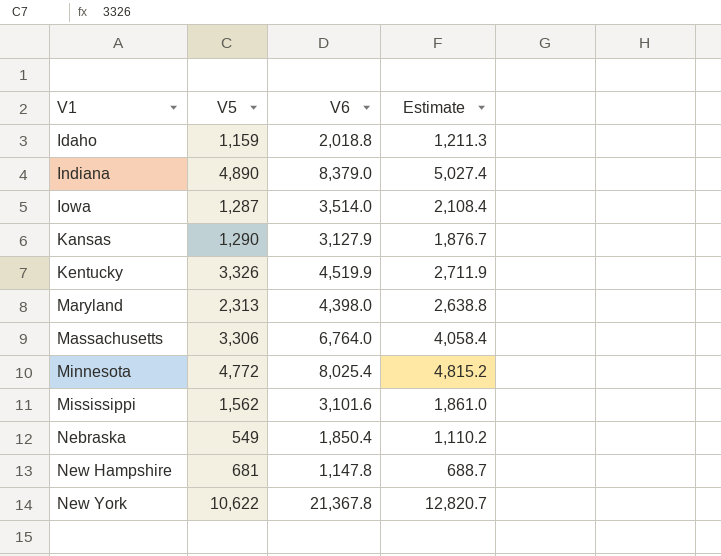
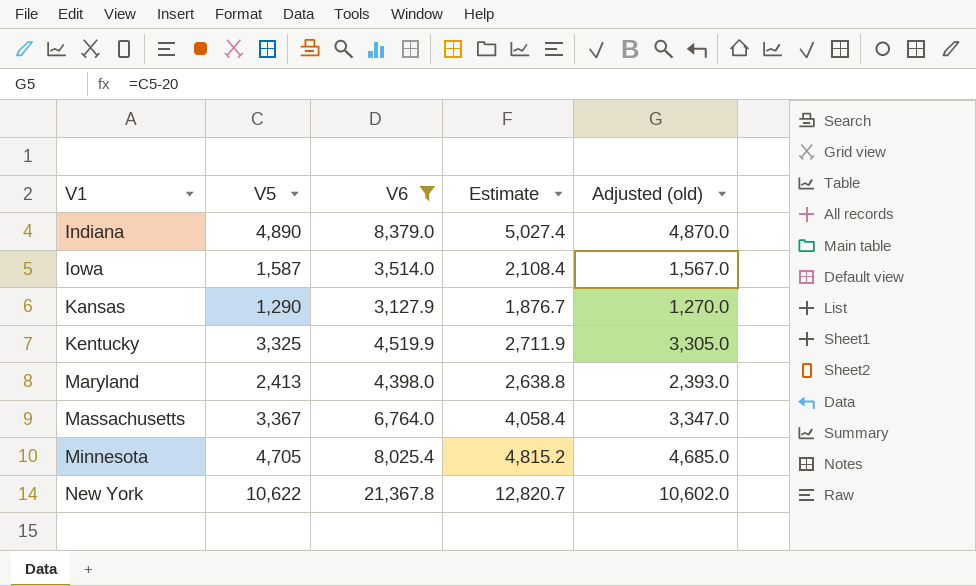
filter: none -> V6 >= 3,127.9
column Adjusted (old) | formula: none -> [V5] - 20
Iowa | V5: 1,287 -> 1,587
Kentucky | V5: 3,326 -> 3,325
Maryland | V5: 2,313 -> 2,413
Massachusetts | V5: 3,306 -> 3,367
Minnesota | V5: 4,772 -> 4,705

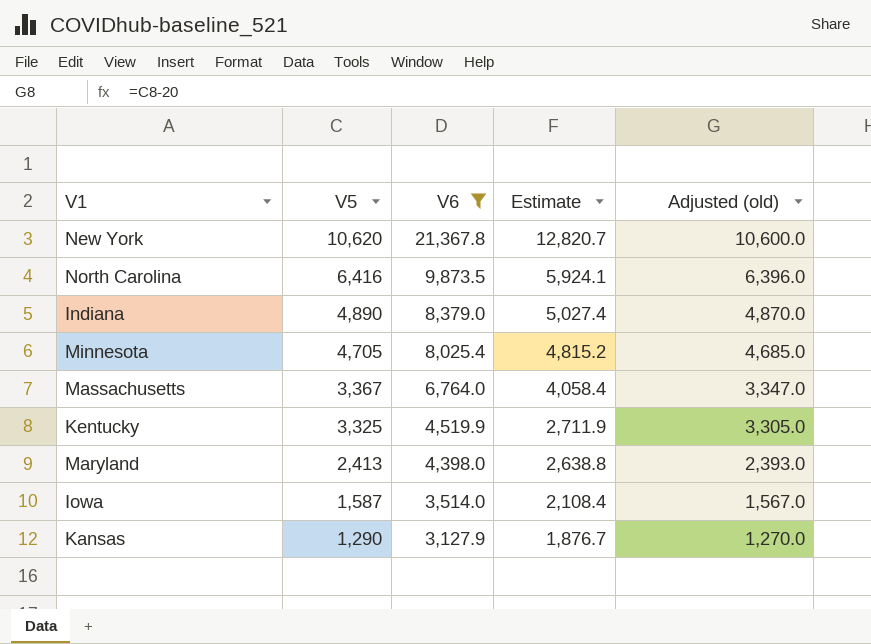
row order: V1 ascending -> V5 descending
New York | V5: 10,622 -> 10,620
New York | Adjusted (old): 10,602.0 -> 10,600.0
row North Carolina: none -> 6,416 | 9,873.5 | 5,924.1 | 6,396.0

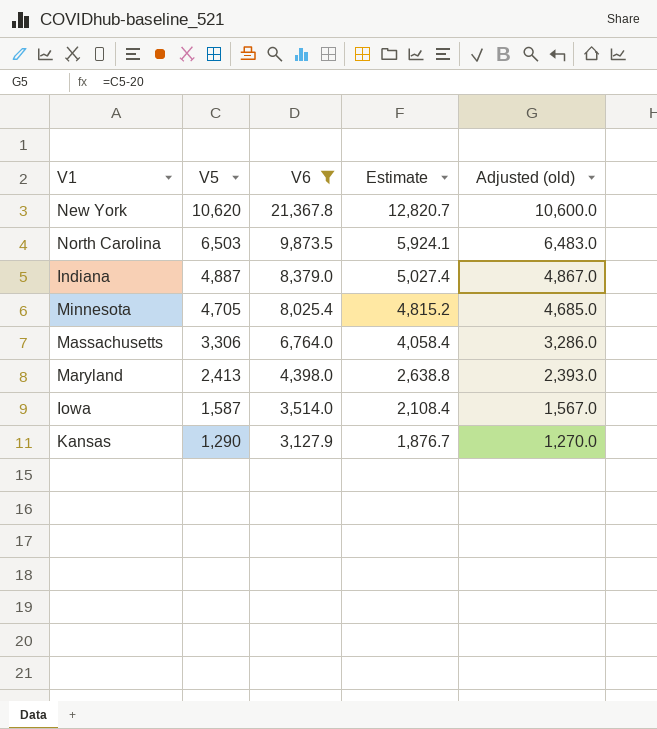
row Kentucky: 3,325 | 4,519.9 | 2,711.9 | 3,305.0 -> none
North Carolina | V5: 6,416 -> 6,503
North Carolina | Adjusted (old): 6,396.0 -> 6,483.0
Indiana | V5: 4,890 -> 4,887
Indiana | Adjusted (old): 4,870.0 -> 4,867.0
Massachusetts | V5: 3,367 -> 3,306
Massachusetts | Adjusted (old): 3,347.0 -> 3,286.0

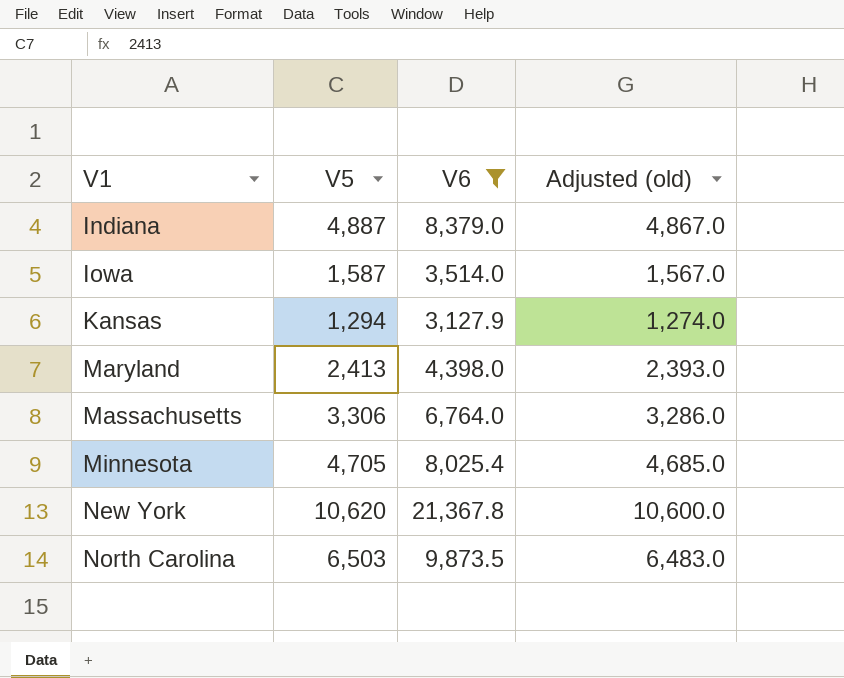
row order: V5 descending -> V1 ascending
column Estimate | formula: [V6] * 0.6 -> none
Kansas | V5: 1,290 -> 1,294
Kansas | Adjusted (old): 1,270.0 -> 1,274.0

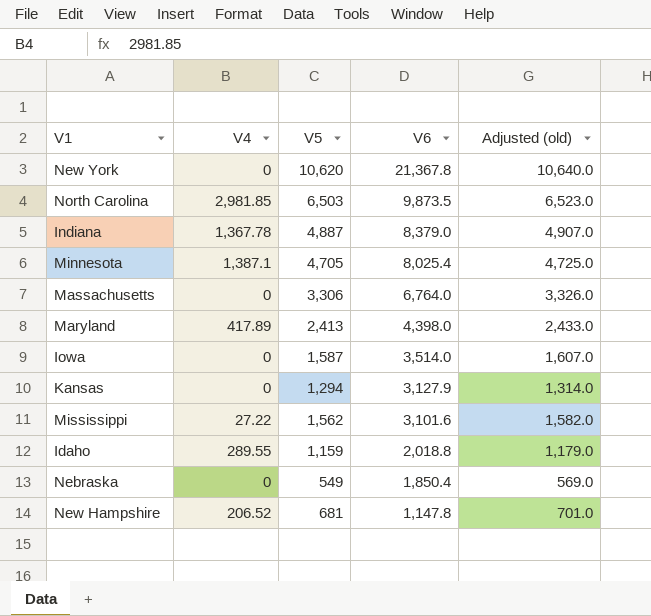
filter: V6 >= 3,127.9 -> none
row order: V1 ascending -> V6 descending
column V4 | position: none -> 2
column Adjusted (old) | formula: [V5] - 20 -> [V5] + 20

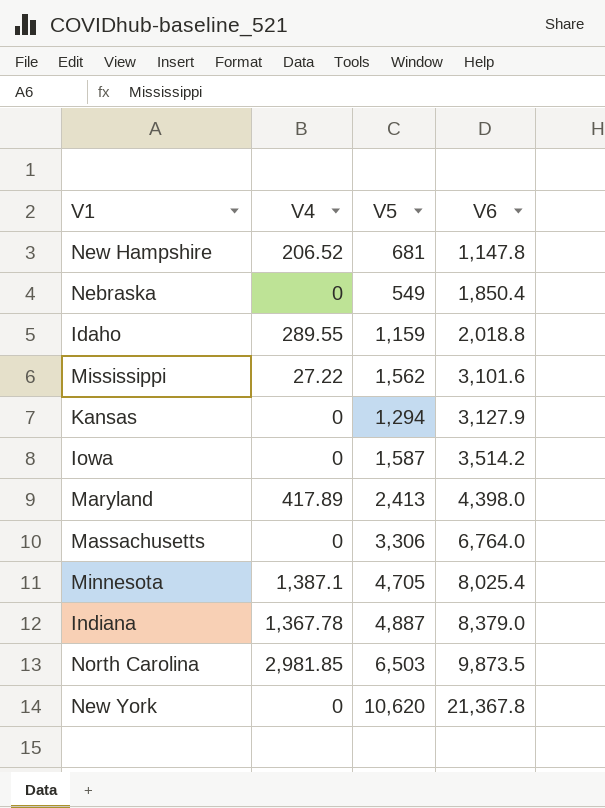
row order: V6 descending -> V6 ascending
column Adjusted (old) | formula: [V5] + 20 -> none
Iowa | V6: 3,514.0 -> 3,514.2

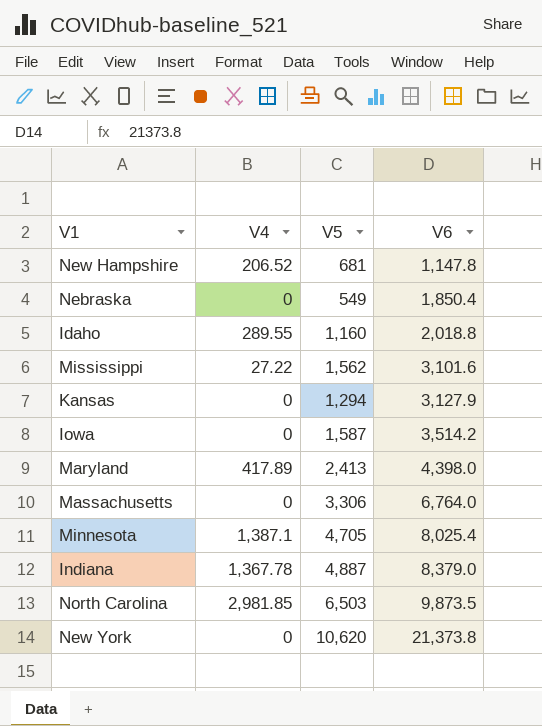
Idaho | V5: 1,159 -> 1,160
New York | V6: 21,367.8 -> 21,373.8

